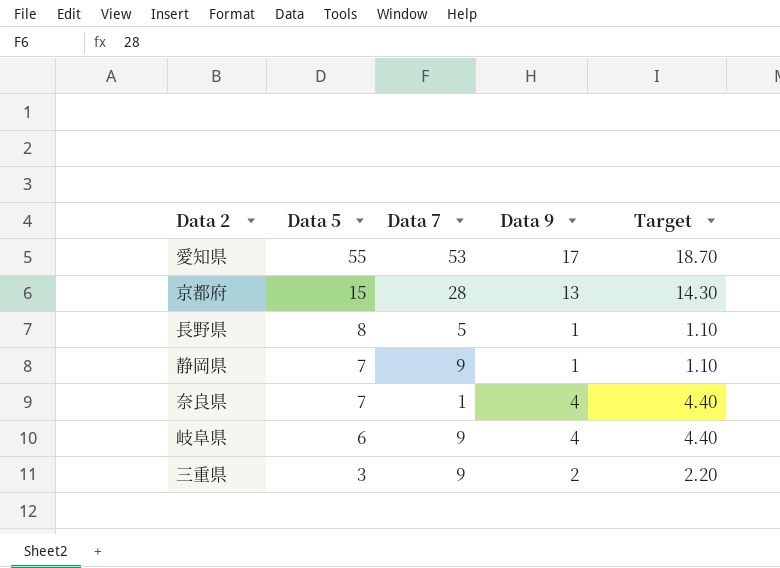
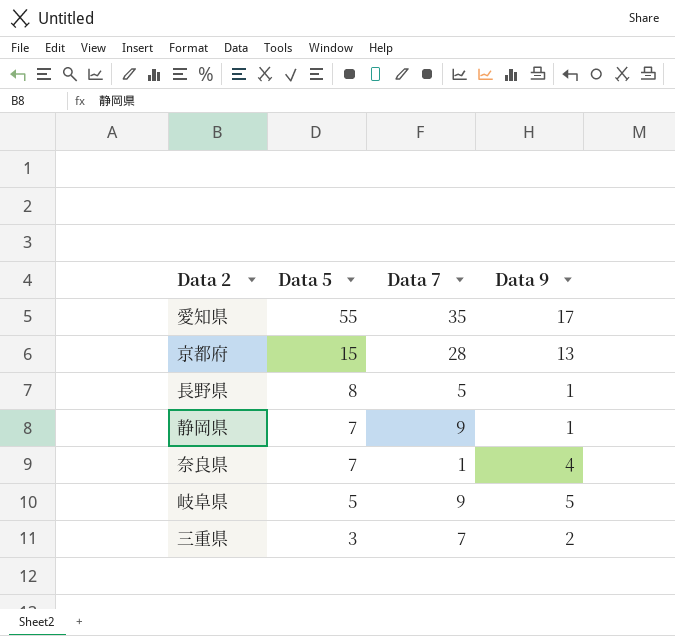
column Target | formula: [Data 9] * 1.1 -> none
愛知県 | Data 7: 53 -> 35
岐阜県 | Data 5: 6 -> 5
岐阜県 | Data 9: 4 -> 5
三重県 | Data 7: 9 -> 7

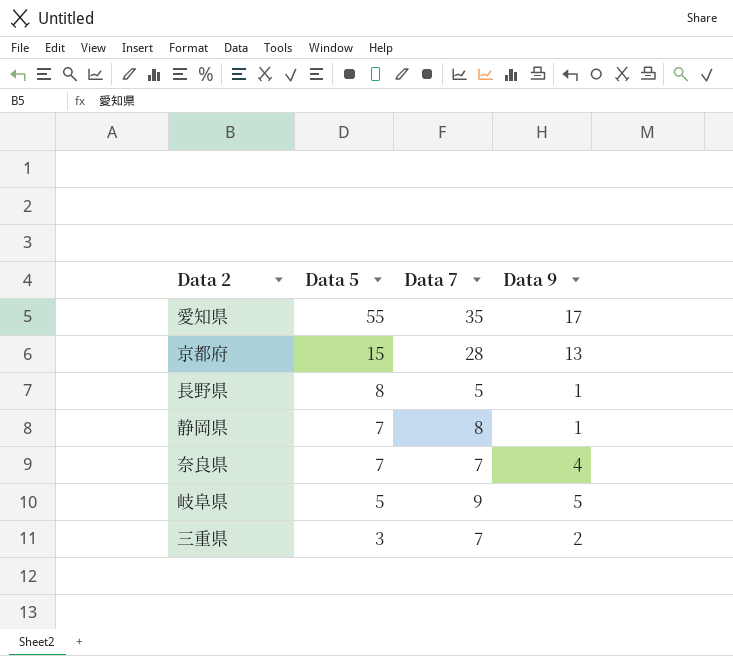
静岡県 | Data 7: 9 -> 8
奈良県 | Data 7: 1 -> 7

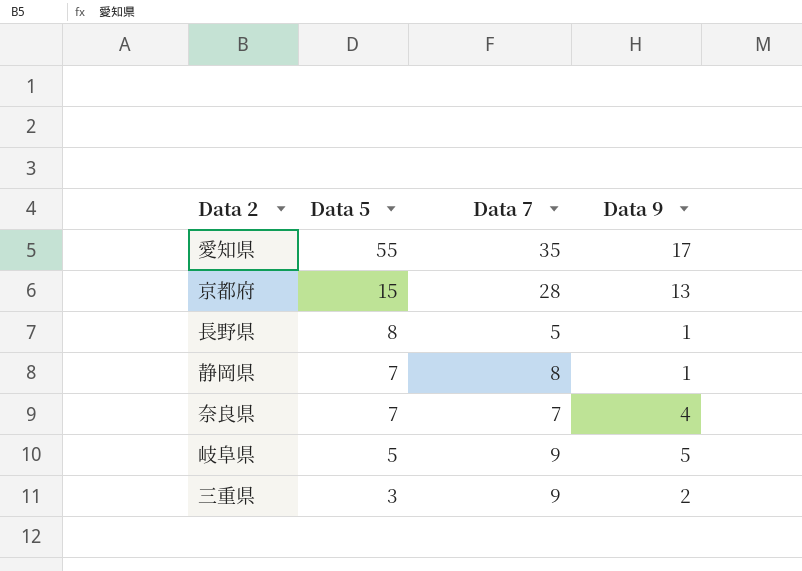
三重県 | Data 7: 7 -> 9

